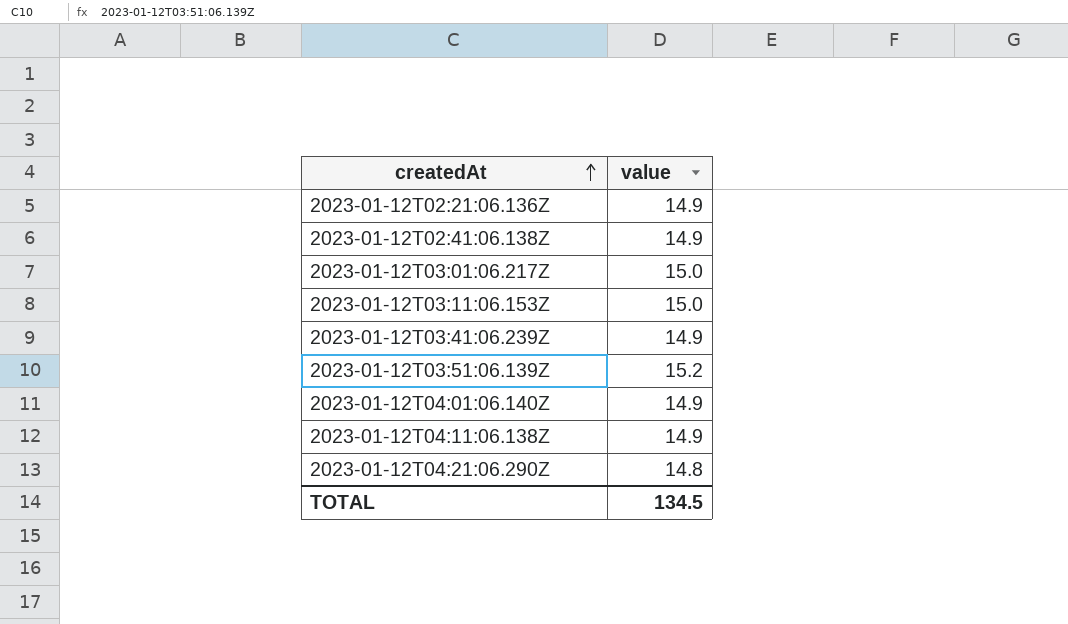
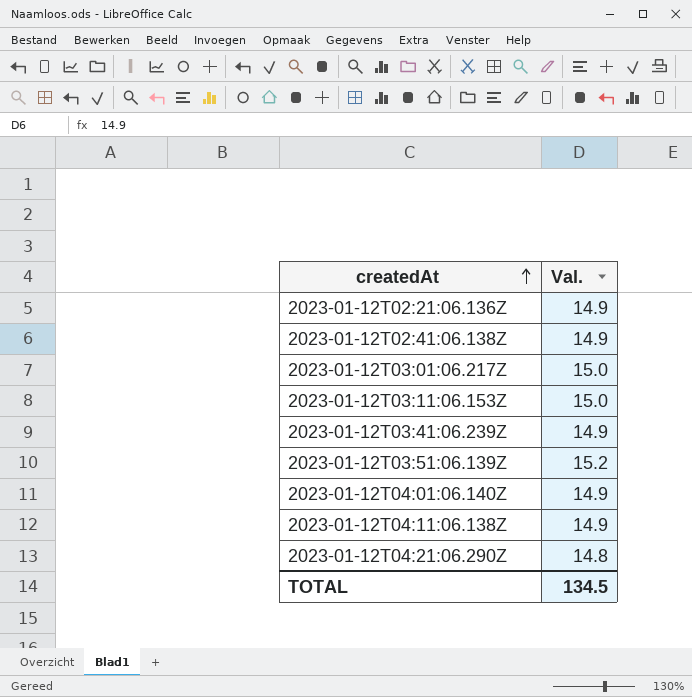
column name: value -> Val.

